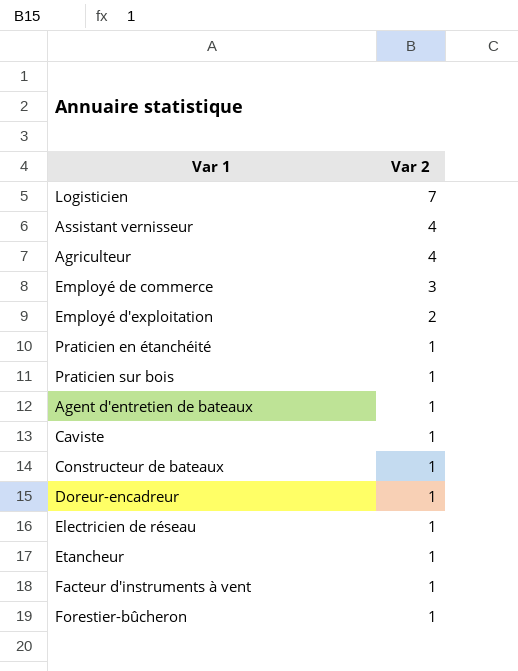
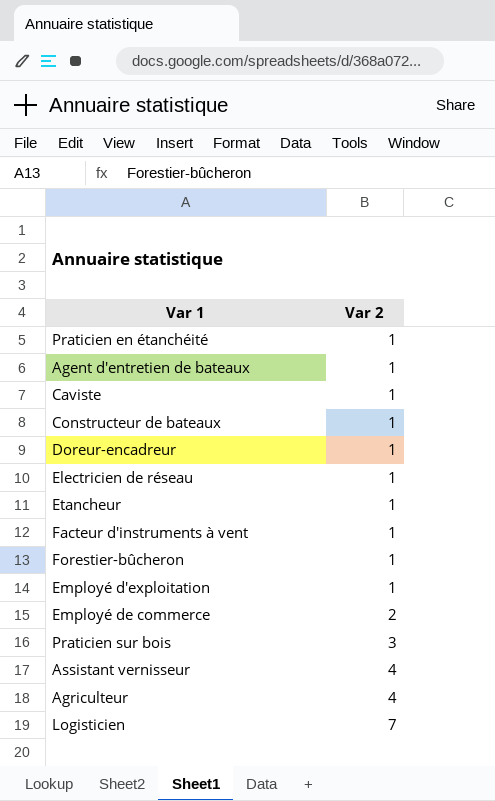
row order: Var 2 descending -> Var 2 ascending
Employé d'exploitation | Var 2: 2 -> 1
Employé de commerce | Var 2: 3 -> 2
Praticien sur bois | Var 2: 1 -> 3

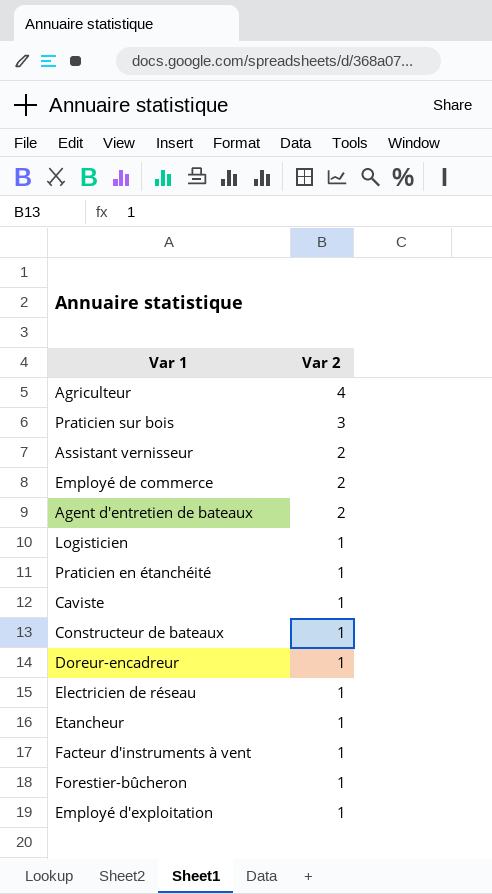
row order: Var 2 ascending -> Var 2 descending
Assistant vernisseur | Var 2: 4 -> 2
Agent d'entretien de bateaux | Var 2: 1 -> 2
Logisticien | Var 2: 7 -> 1

